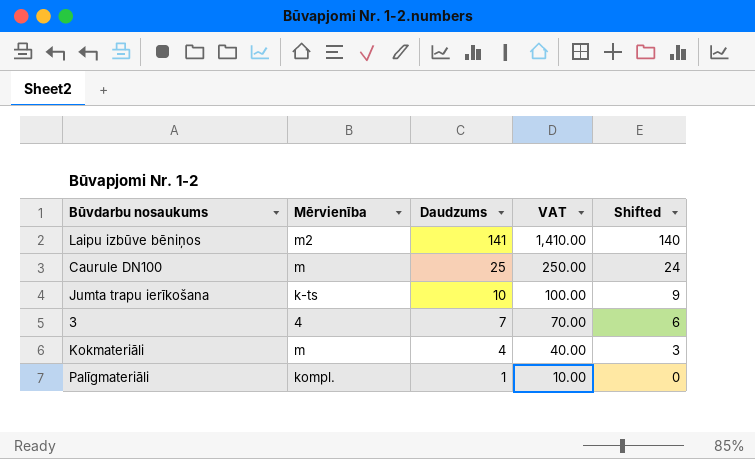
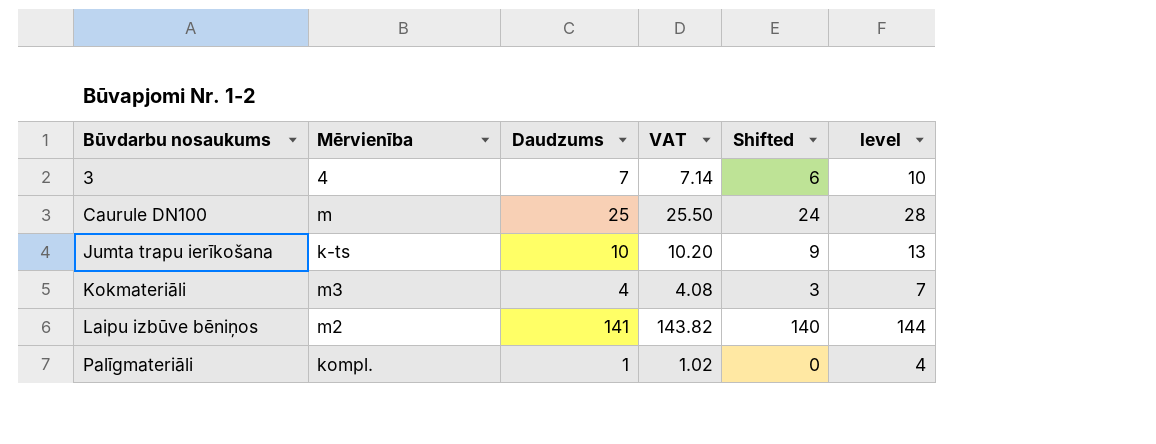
row order: Daudzums descending -> Būvdarbu nosaukums ascending
column VAT | formula: [Daudzums] * 10 -> [Daudzums] * 1.02
column level | formula: none -> [Daudzums] + 3
Kokmateriāli | Mērvienība: m -> m3

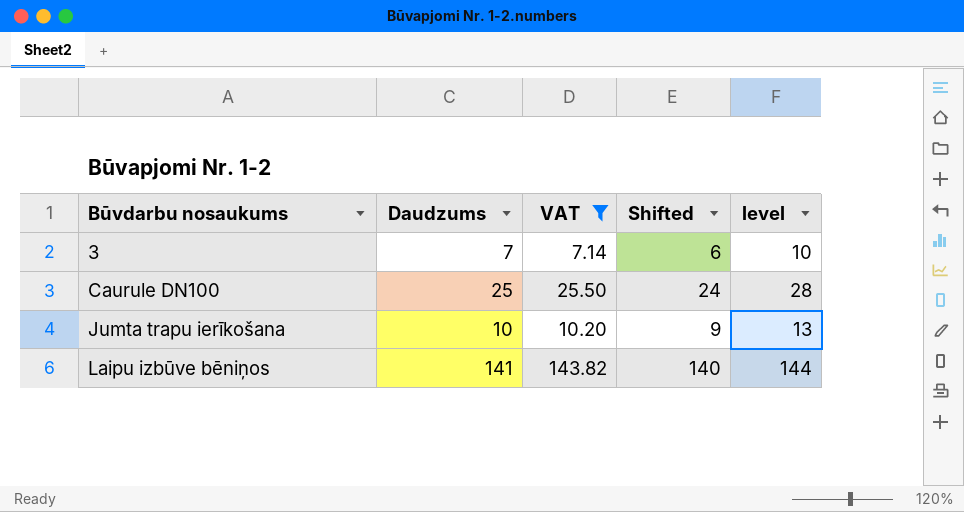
filter: none -> VAT >= 7.14
column Mērvienība | position: 2 -> none

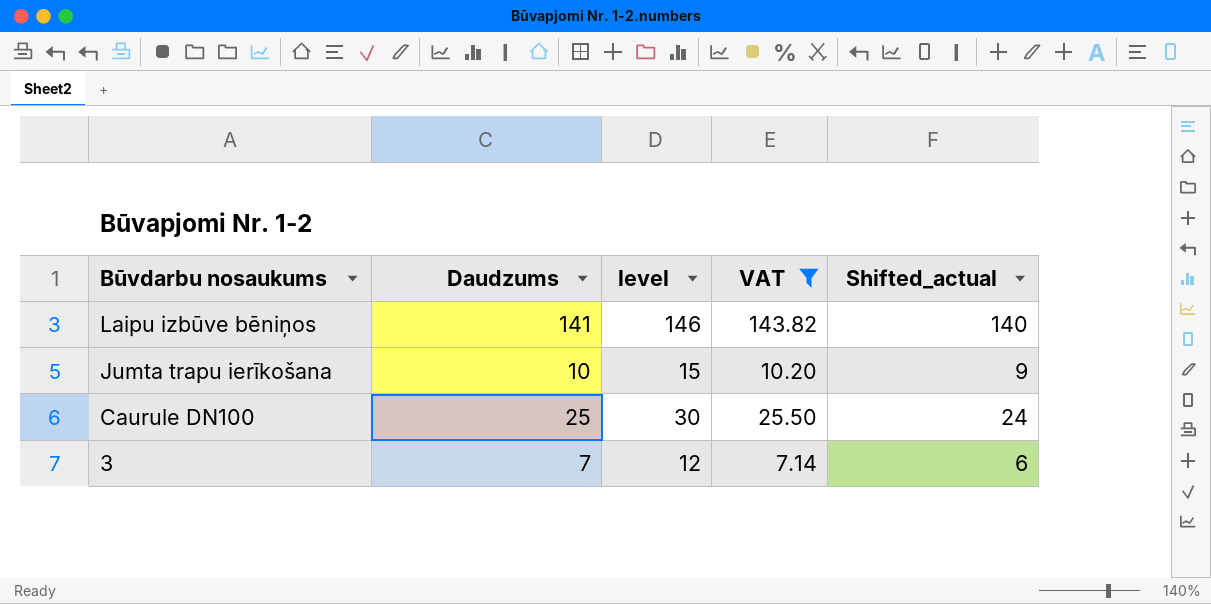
row order: Būvdarbu nosaukums ascending -> Būvdarbu nosaukums descending
column level | formula: [Daudzums] + 3 -> [Daudzums] + 5
column level | position: 5 -> 3
column name: Shifted -> Shifted_actual

